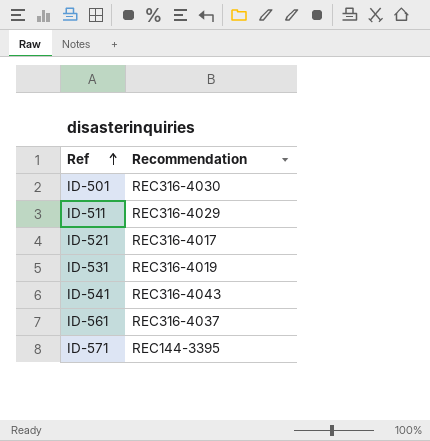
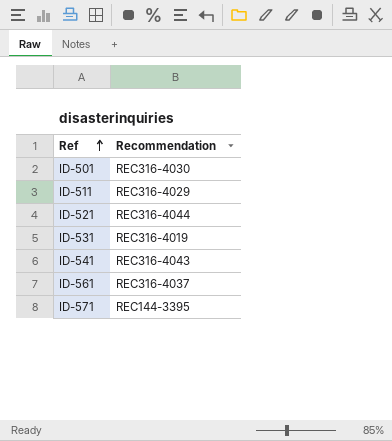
ID-521 | Recommendation: REC316-4017 -> REC316-4044

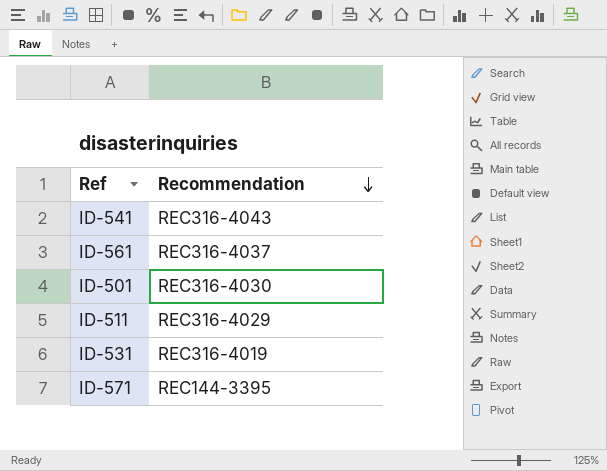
row order: Ref ascending -> Recommendation descending
row ID-521: REC316-4044 -> none

